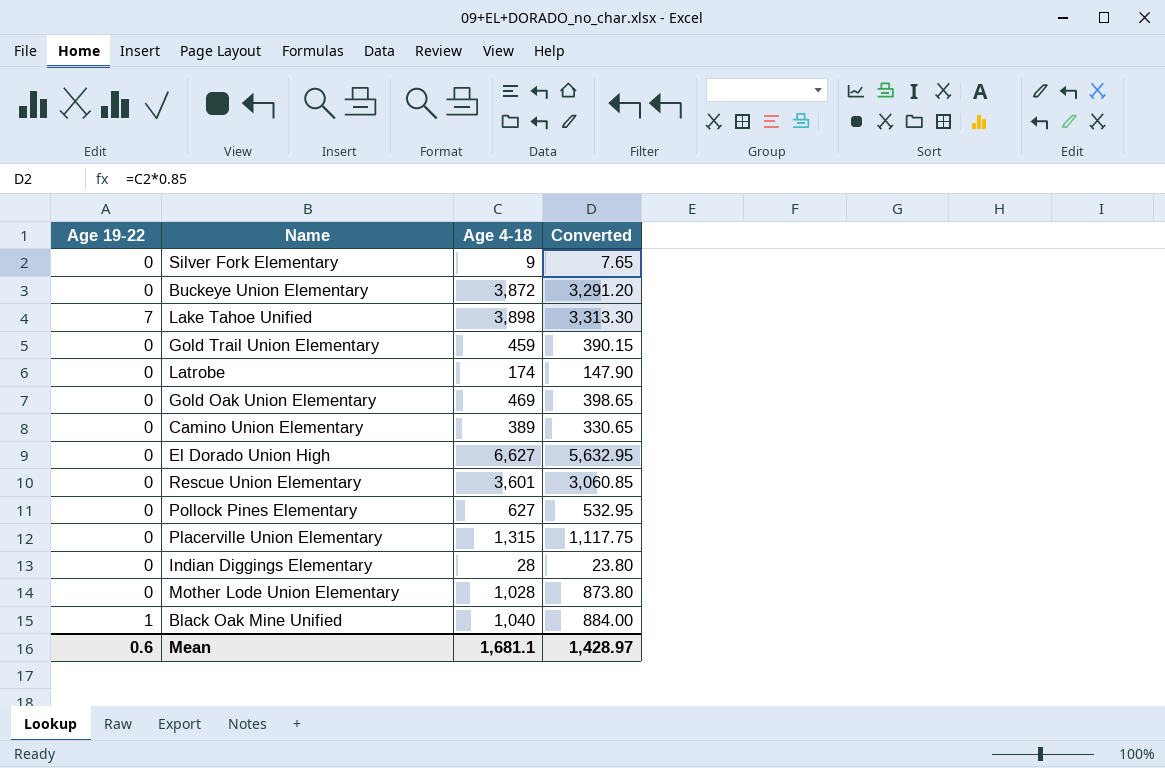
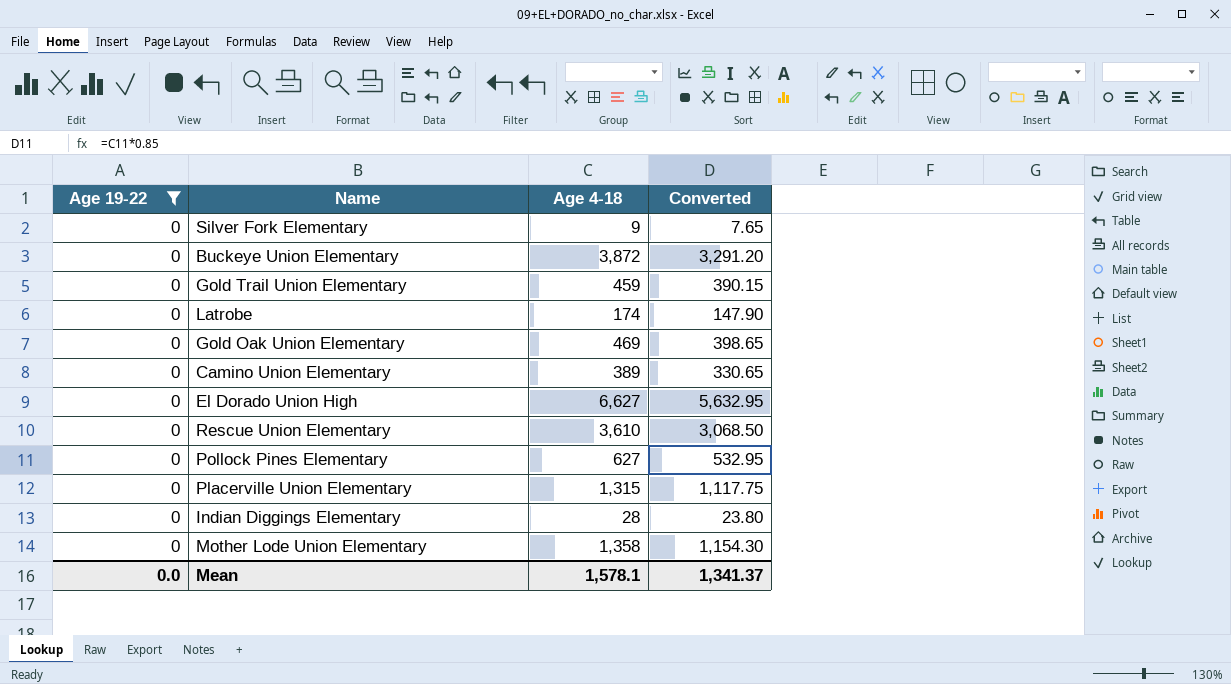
filter: none -> Age 19-22 = 0
Rescue Union Elementary | Age 4-18: 3,601 -> 3,610
Rescue Union Elementary | Converted: 3,060.85 -> 3,068.50
Mother Lode Union Elementary | Age 4-18: 1,028 -> 1,358
Mother Lode Union Elementary | Converted: 873.80 -> 1,154.30
Mean | Age 19-22: 0.6 -> 0.0
Mean | Age 4-18: 1,681.1 -> 1,578.1
Mean | Converted: 1,428.97 -> 1,341.37

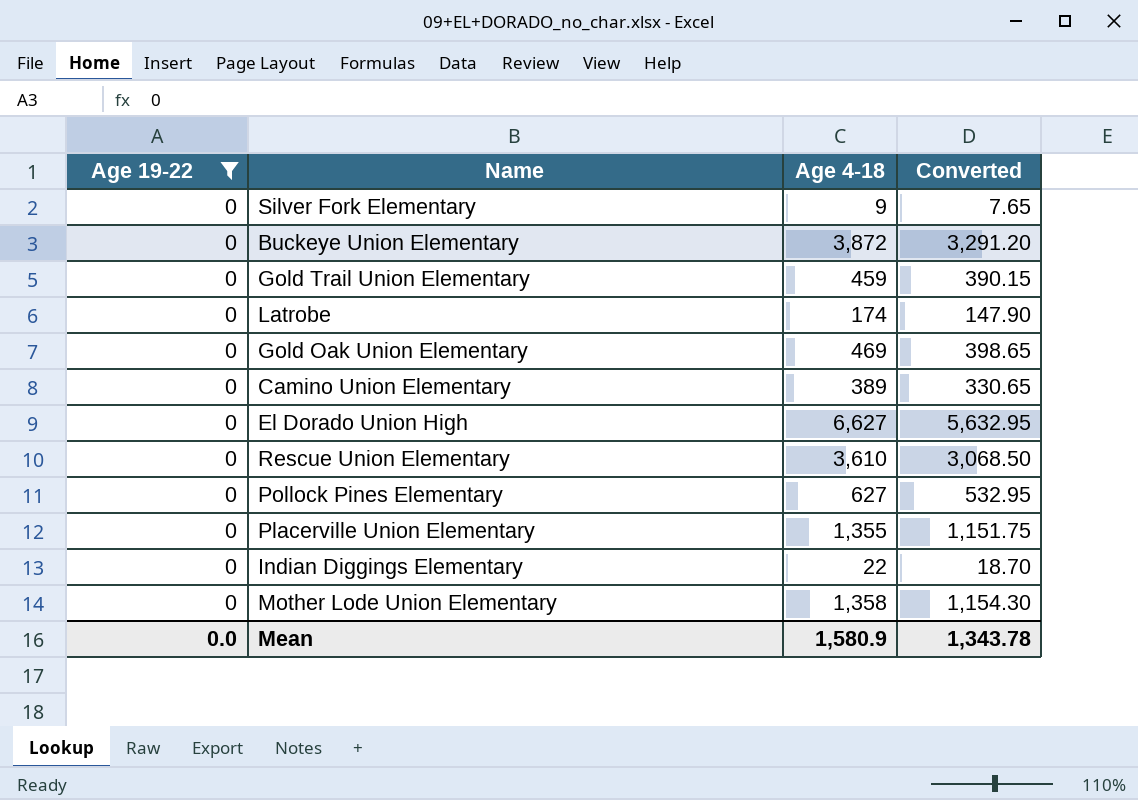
Placerville Union Elementary | Age 4-18: 1,315 -> 1,355
Placerville Union Elementary | Converted: 1,117.75 -> 1,151.75
Indian Diggings Elementary | Age 4-18: 28 -> 22
Indian Diggings Elementary | Converted: 23.80 -> 18.70
Mean | Age 4-18: 1,578.1 -> 1,580.9
Mean | Converted: 1,341.37 -> 1,343.78

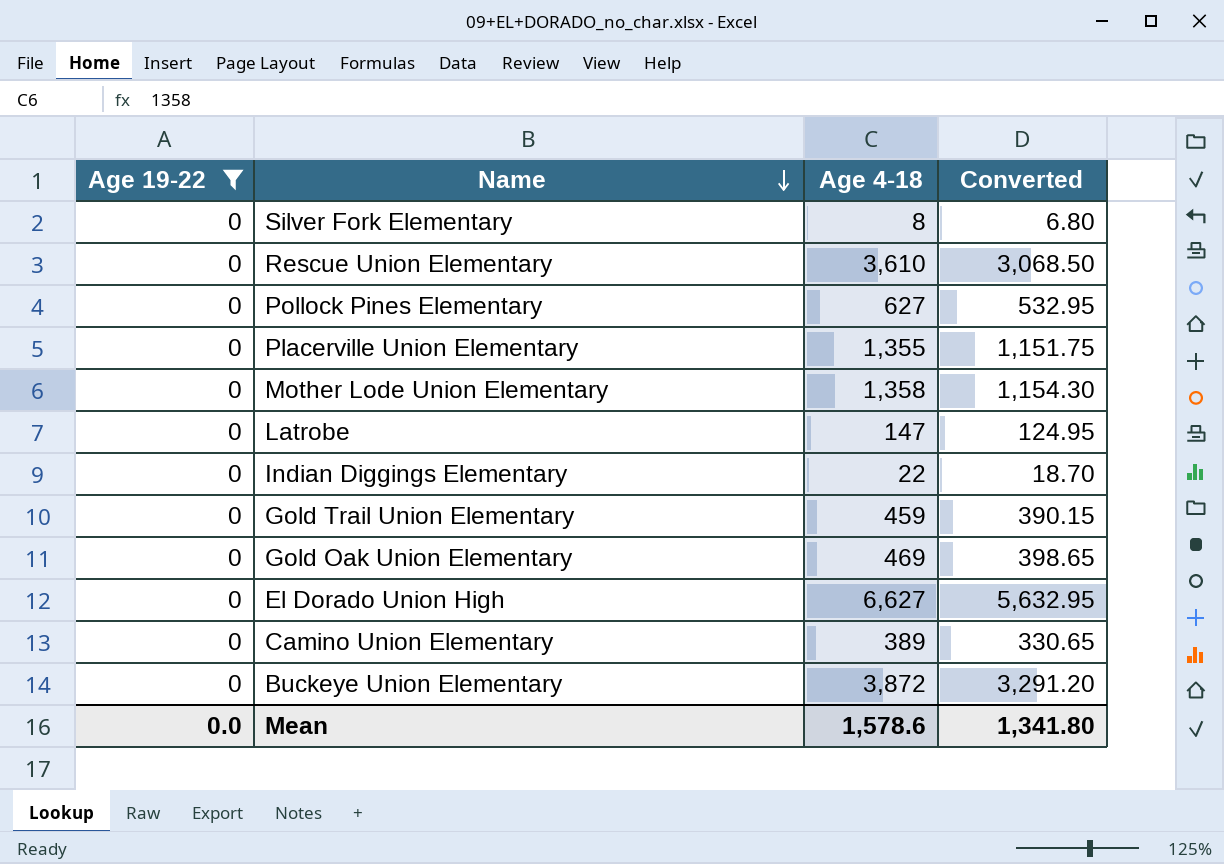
row order: none -> Name descending
Silver Fork Elementary | Age 4-18: 9 -> 8
Silver Fork Elementary | Converted: 7.65 -> 6.80
Latrobe | Age 4-18: 174 -> 147
Latrobe | Converted: 147.90 -> 124.95
Mean | Age 4-18: 1,580.9 -> 1,578.6
Mean | Converted: 1,343.78 -> 1,341.80

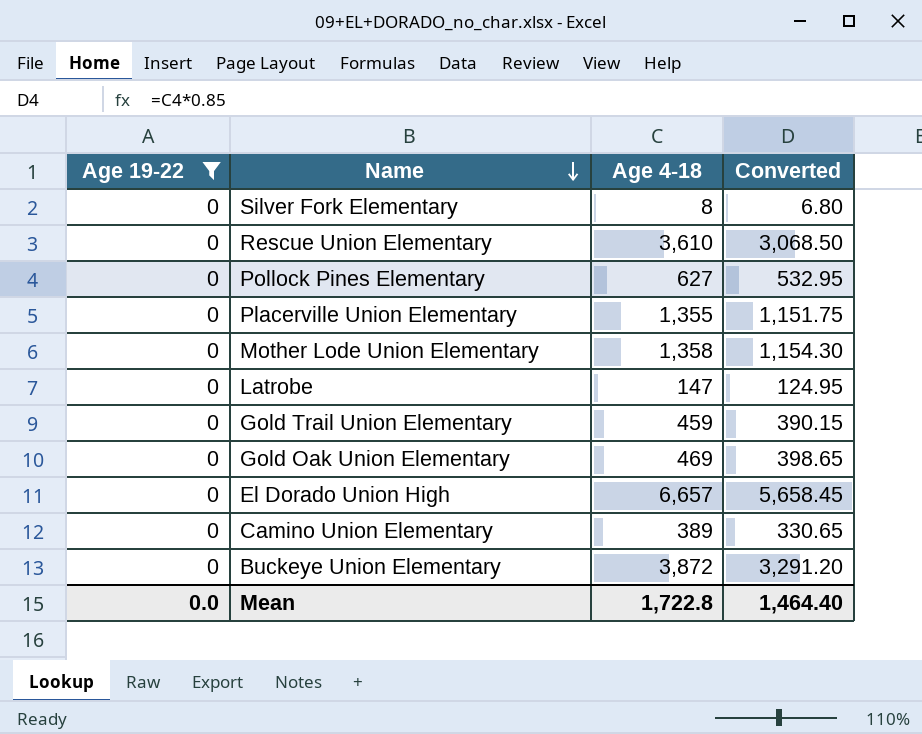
row Indian Diggings Elementary: 0 | 22 | 18.70 -> none
El Dorado Union High | Age 4-18: 6,627 -> 6,657
El Dorado Union High | Converted: 5,632.95 -> 5,658.45
Mean | Age 4-18: 1,578.6 -> 1,722.8
Mean | Converted: 1,341.80 -> 1,464.40

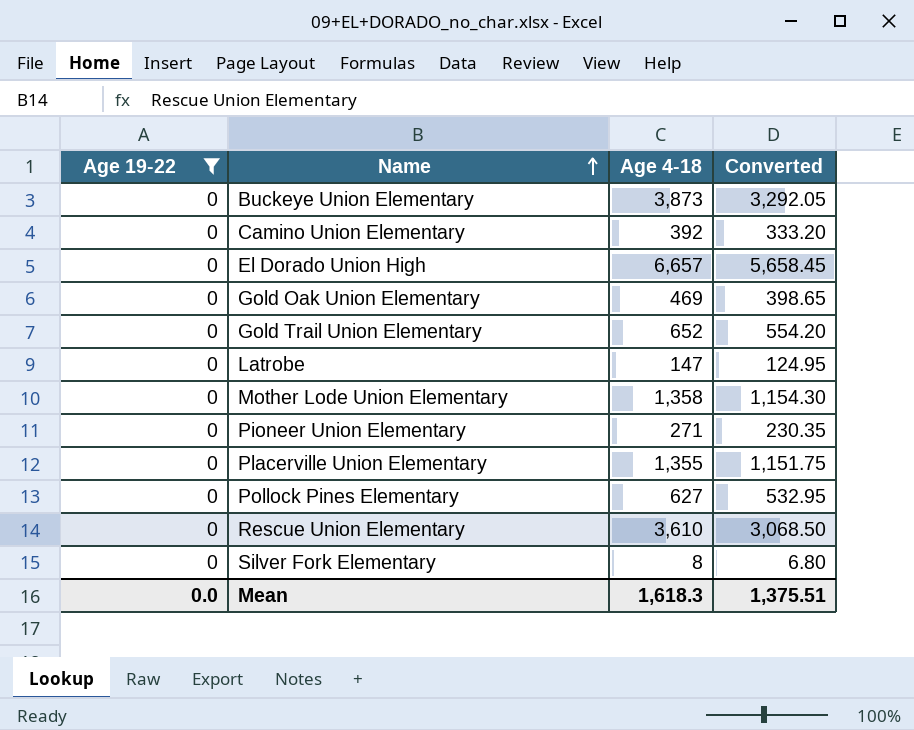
row order: Name descending -> Name ascending
Buckeye Union Elementary | Age 4-18: 3,872 -> 3,873
Buckeye Union Elementary | Converted: 3,291.20 -> 3,292.05
Camino Union Elementary | Age 4-18: 389 -> 392
Camino Union Elementary | Converted: 330.65 -> 333.20
Gold Trail Union Elementary | Age 4-18: 459 -> 652
Gold Trail Union Elementary | Converted: 390.15 -> 554.20
row Pioneer Union Elementary: none -> 0 | 271 | 230.35
Mean | Age 4-18: 1,722.8 -> 1,618.3
Mean | Converted: 1,464.40 -> 1,375.51

